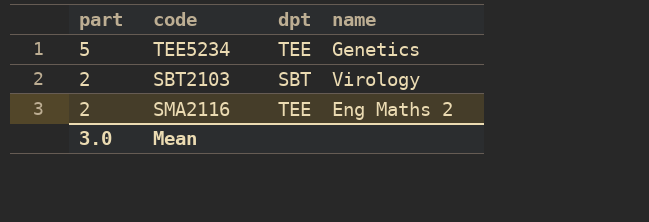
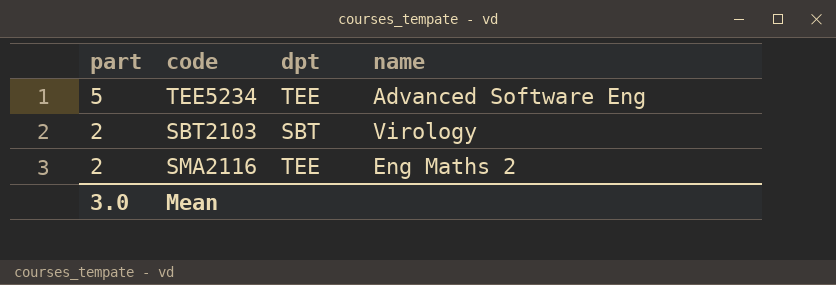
TEE5234 | name: Genetics -> Advanced Software Eng

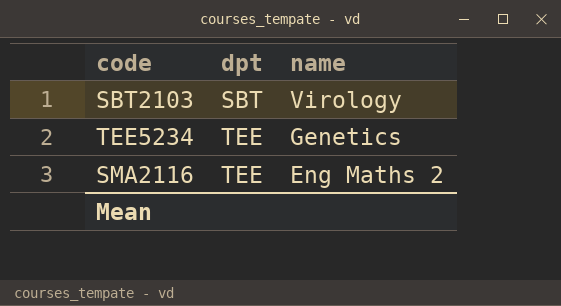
row order: part descending -> dpt ascending
column part | position: 1 -> none
TEE5234 | name: Advanced Software Eng -> Genetics

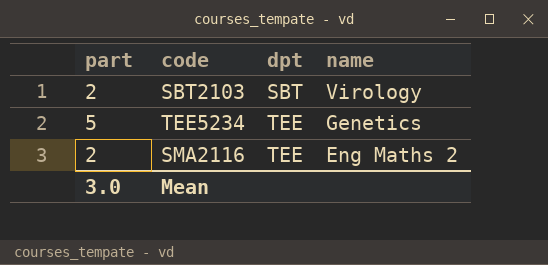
column part | position: none -> 1

